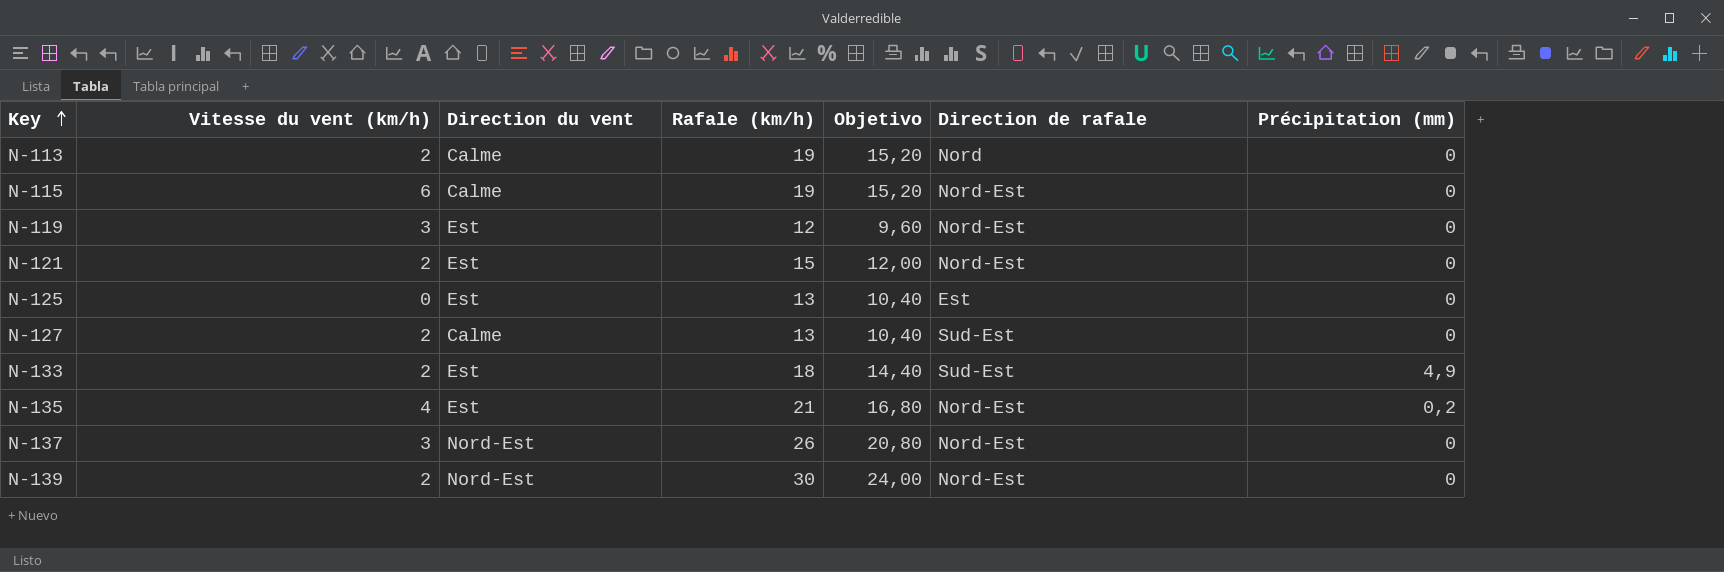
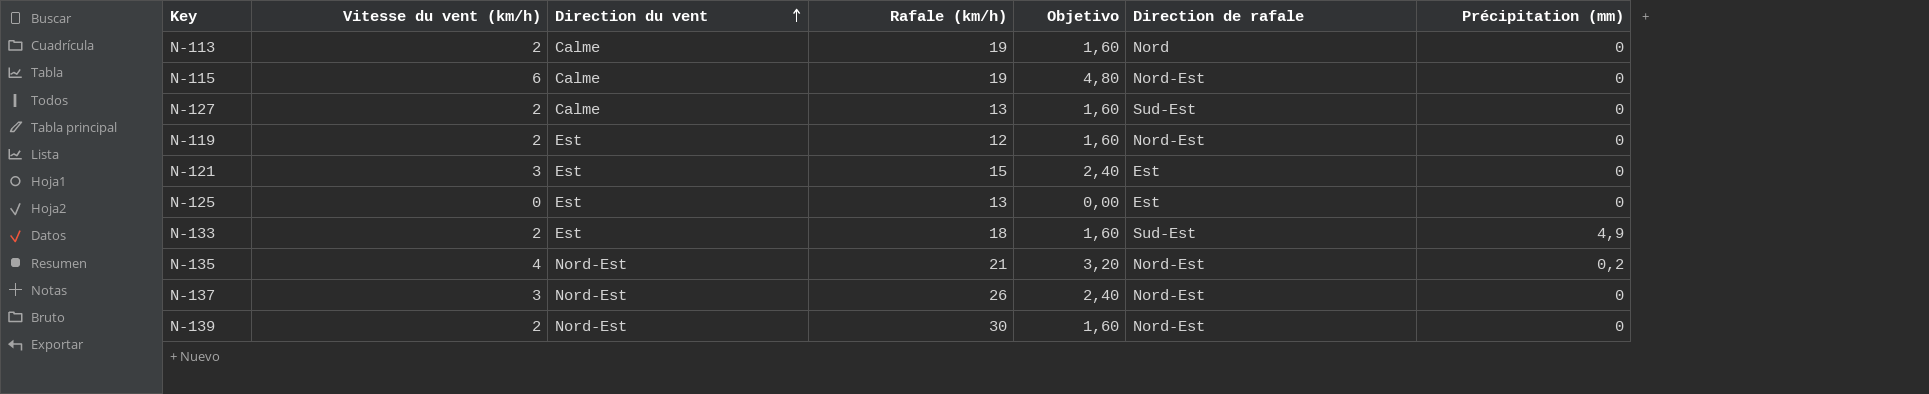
row order: Key ascending -> Direction du vent ascending
column Objetivo | formula: [Rafale (km/h)] * 0,8 -> [Vitesse du vent (km/h)] * 0,8
N-119 | Vitesse du vent (km/h): 3 -> 2
N-121 | Vitesse du vent (km/h): 2 -> 3
N-121 | Direction de rafale: Nord-Est -> Est
N-135 | Direction du vent: Est -> Nord-Est

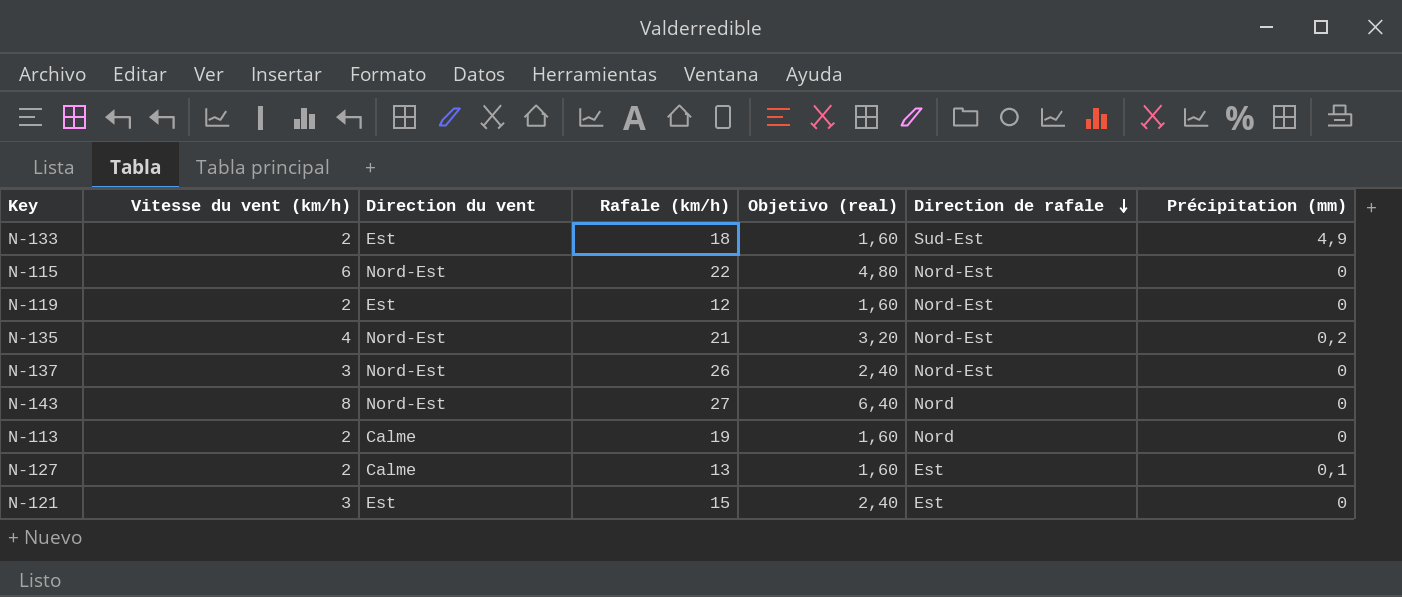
row order: Direction du vent ascending -> Direction de rafale descending
column name: Objetivo -> Objetivo (real)
row N-125: 0 | Est | 13 | 0,00 | Est | 0 -> none
row N-139: 2 | Nord-Est | 30 | 1,60 | Nord-Est | 0 -> none
N-115 | Direction du vent: Calme -> Nord-Est
N-115 | Rafale (km/h): 19 -> 22
row N-143: none -> 8 | Nord-Est | 27 | 6,40 | Nord | 0
N-127 | Direction de rafale: Sud-Est -> Est
N-127 | Précipitation (mm): 0 -> 0,1

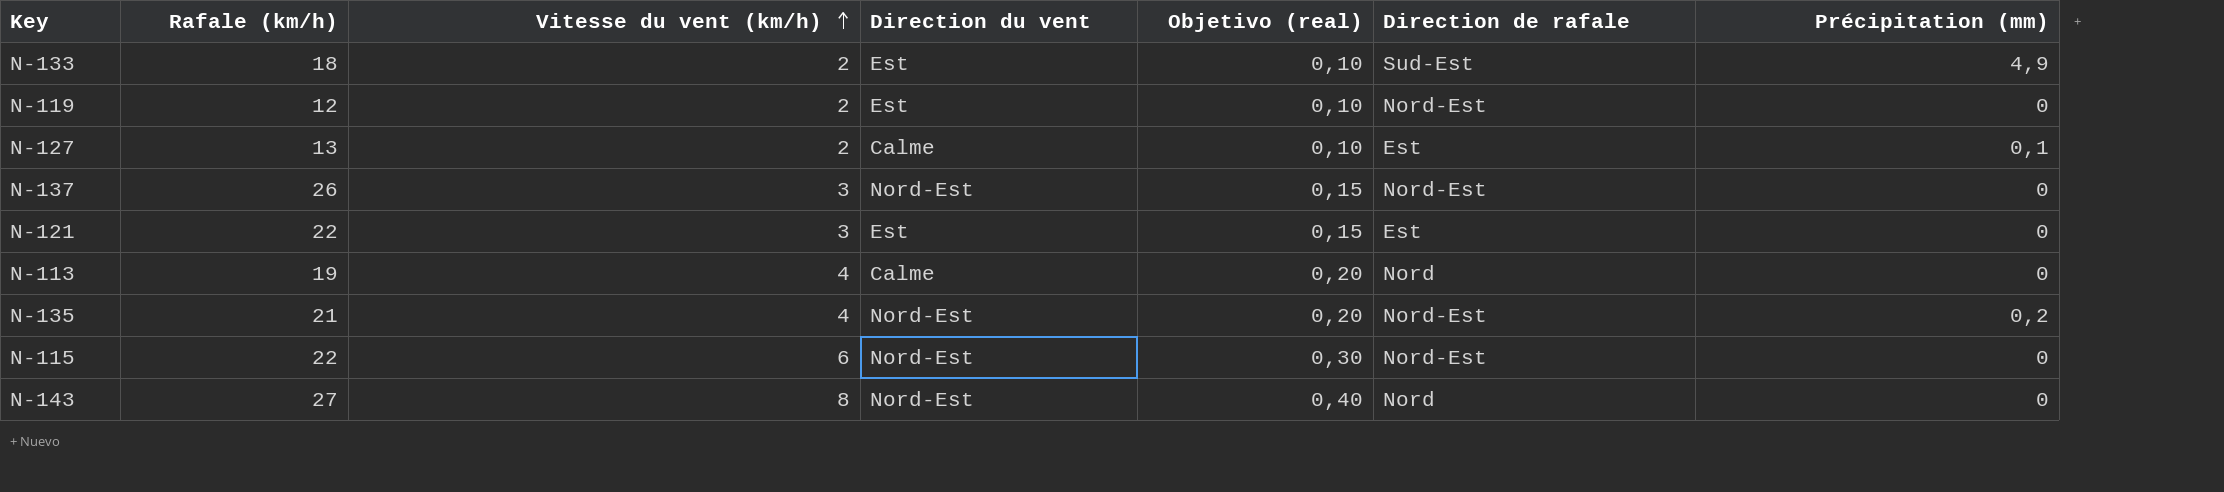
row order: Direction de rafale descending -> Vitesse du vent (km/h) ascending
column Rafale (km/h) | position: 4 -> 2
column Objetivo (real) | formula: [Vitesse du vent (km/h)] * 0,8 -> [Vitesse du vent (km/h)] * 0,05
N-121 | Rafale (km/h): 15 -> 22
N-113 | Vitesse du vent (km/h): 2 -> 4

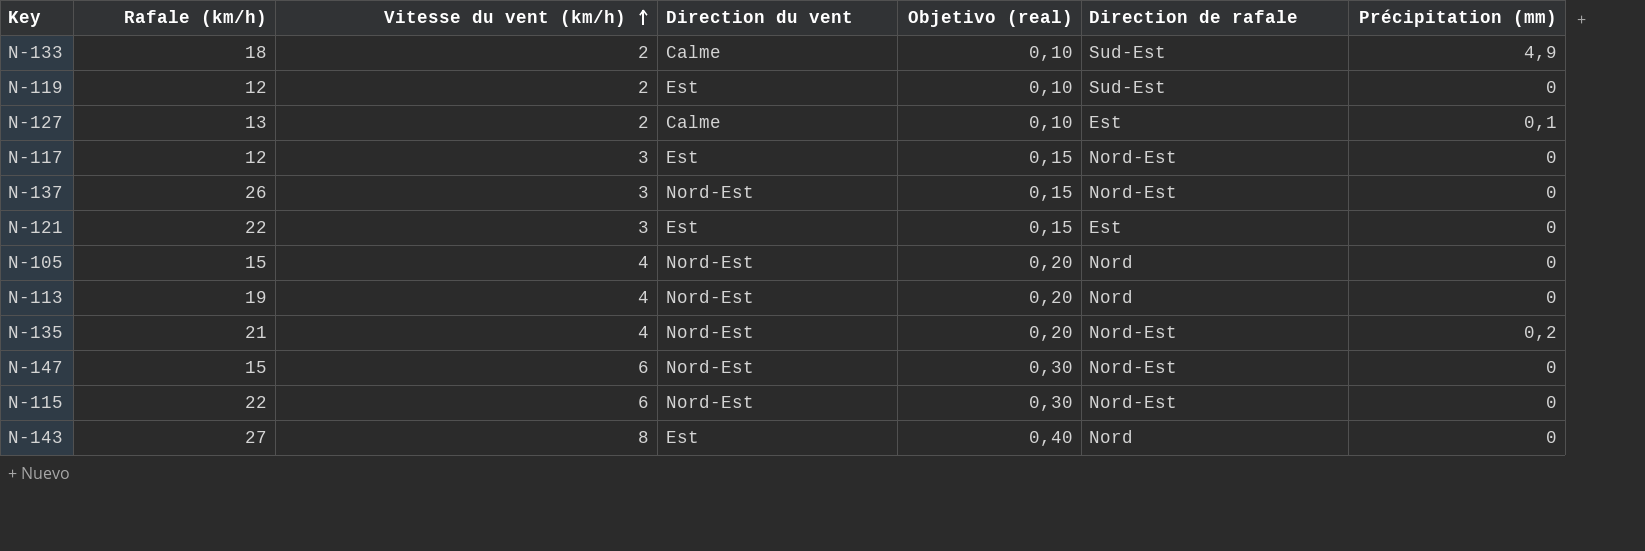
N-133 | Direction du vent: Est -> Calme
N-119 | Direction de rafale: Nord-Est -> Sud-Est
row N-117: none -> 12 | 3 | Est | 0,15 | Nord-Est | 0
row N-105: none -> 15 | 4 | Nord-Est | 0,20 | Nord | 0
N-113 | Direction du vent: Calme -> Nord-Est
row N-147: none -> 15 | 6 | Nord-Est | 0,30 | Nord-Est | 0
N-143 | Direction du vent: Nord-Est -> Est

